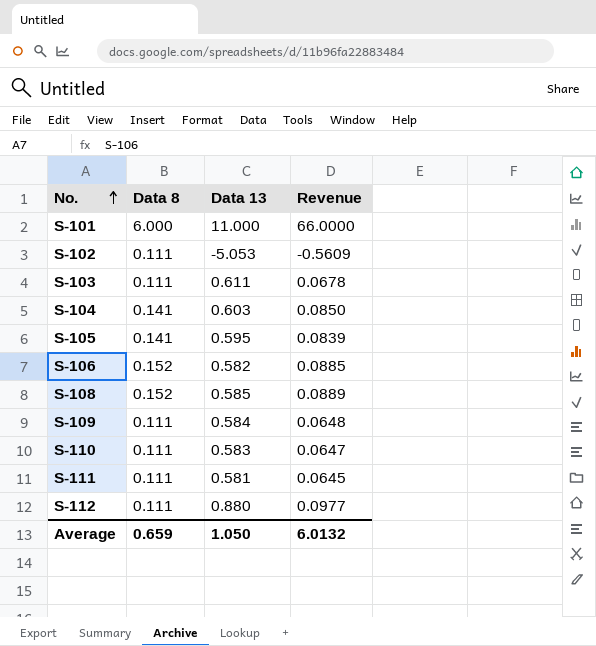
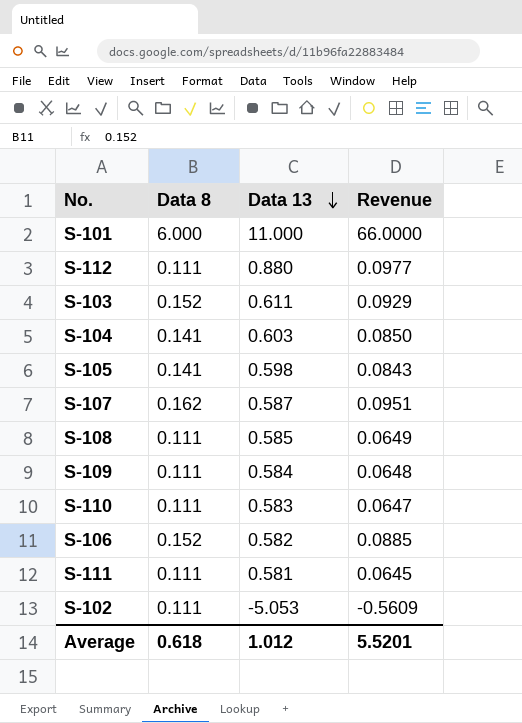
row order: No. ascending -> Data 13 descending
S-103 | Data 8: 0.111 -> 0.152
S-103 | Revenue: 0.0678 -> 0.0929
S-105 | Data 13: 0.595 -> 0.598
S-105 | Revenue: 0.0839 -> 0.0843
row S-107: none -> 0.162 | 0.587 | 0.0951
S-108 | Data 8: 0.152 -> 0.111
S-108 | Revenue: 0.0889 -> 0.0649
Average | Data 8: 0.659 -> 0.618
Average | Data 13: 1.050 -> 1.012
Average | Revenue: 6.0132 -> 5.5201

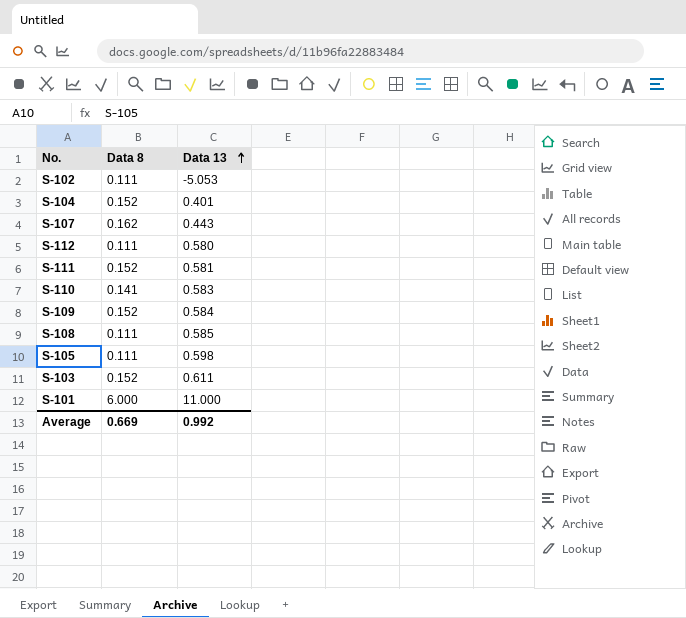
row order: Data 13 descending -> Data 13 ascending
column Revenue | formula: [Data 8] * [Data 13] -> none
row S-106: 0.152 | 0.582 | 0.0885 -> none
S-104 | Data 8: 0.141 -> 0.152
S-104 | Data 13: 0.603 -> 0.401
S-107 | Data 13: 0.587 -> 0.443
S-112 | Data 13: 0.880 -> 0.580
S-111 | Data 8: 0.111 -> 0.152
S-110 | Data 8: 0.111 -> 0.141
S-109 | Data 8: 0.111 -> 0.152
S-105 | Data 8: 0.141 -> 0.111
Average | Data 8: 0.618 -> 0.669
Average | Data 13: 1.012 -> 0.992

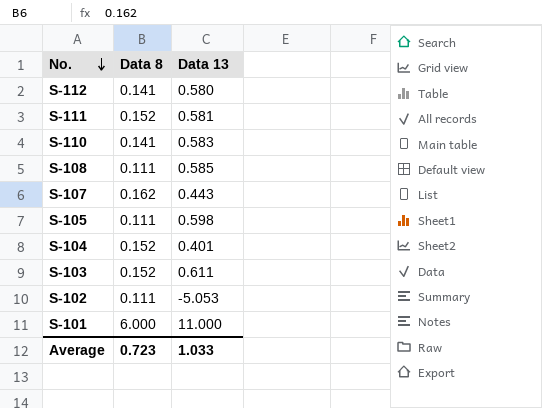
row order: Data 13 ascending -> No. descending
row S-109: 0.152 | 0.584 -> none
S-112 | Data 8: 0.111 -> 0.141
Average | Data 8: 0.669 -> 0.723
Average | Data 13: 0.992 -> 1.033

